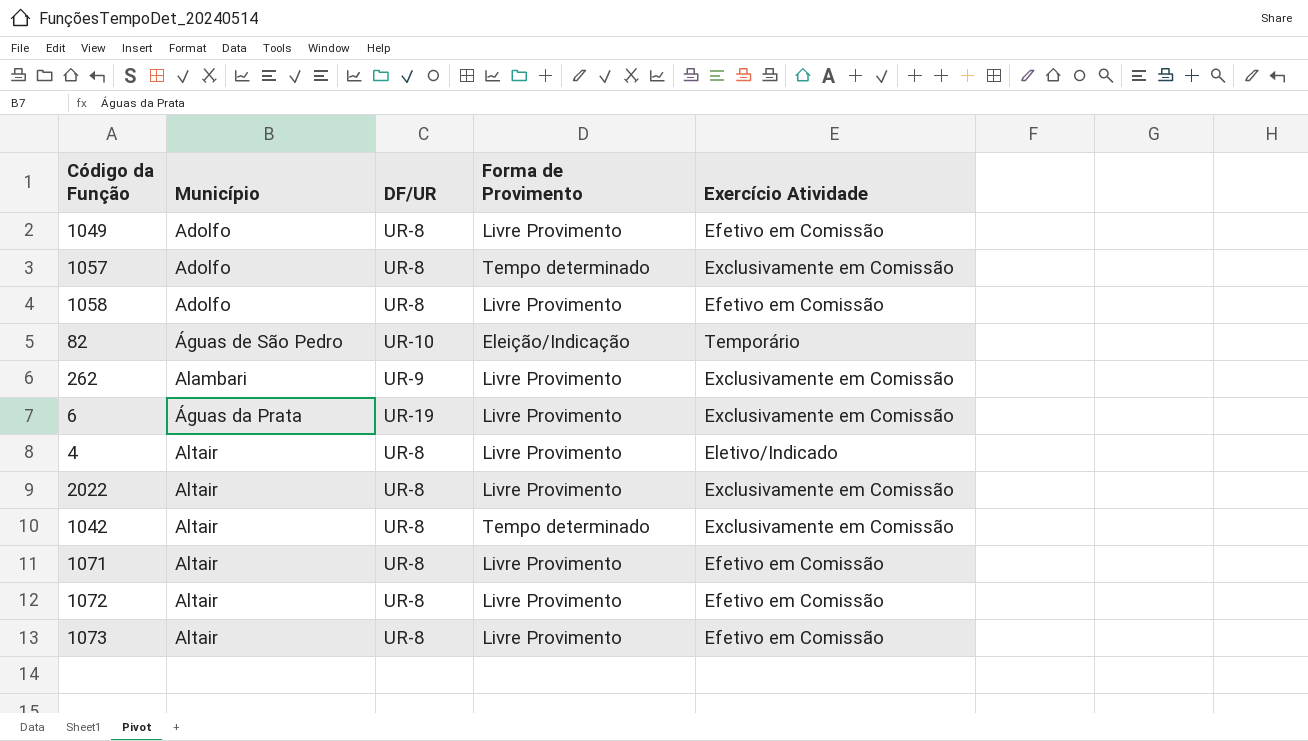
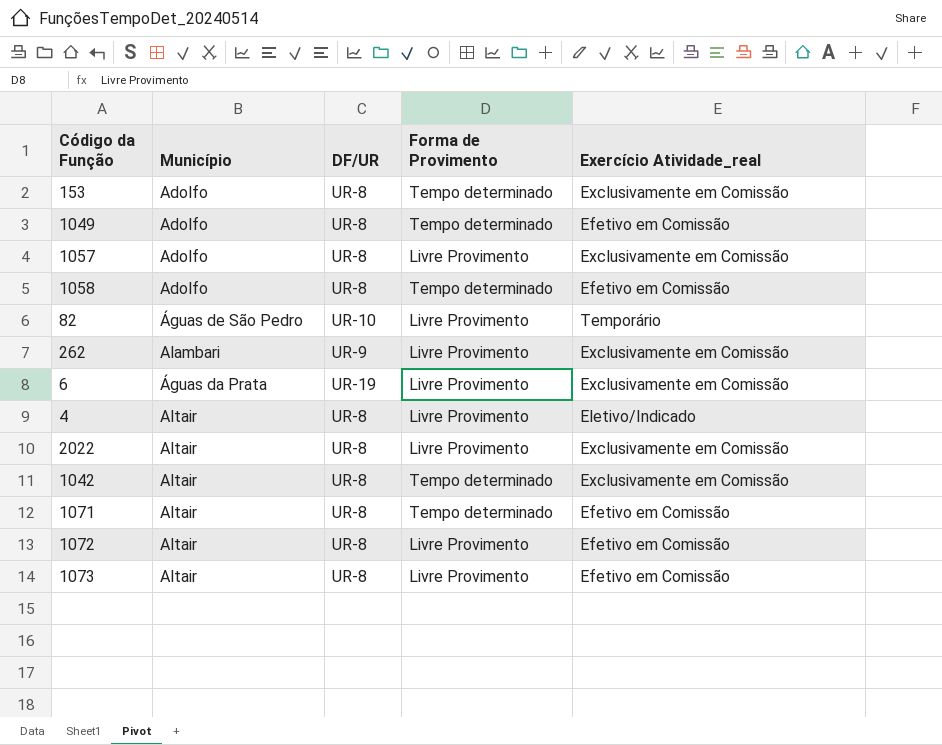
column name: Exercício Atividade -> Exercício Atividade_real
row 153: none -> Adolfo | UR-8 | Tempo determinado | Exclusivamente em Comissão
1049 | Forma de Provimento: Livre Provimento -> Tempo determinado
1057 | Forma de Provimento: Tempo determinado -> Livre Provimento
1058 | Forma de Provimento: Livre Provimento -> Tempo determinado
82 | Forma de Provimento: Eleição/Indicação -> Livre Provimento
1071 | Forma de Provimento: Livre Provimento -> Tempo determinado

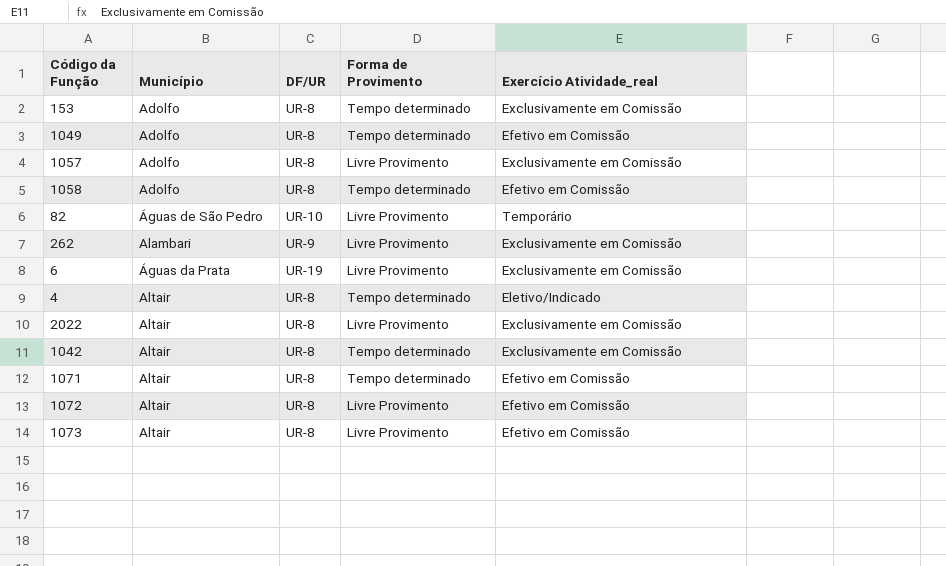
4 | Forma de Provimento: Livre Provimento -> Tempo determinado

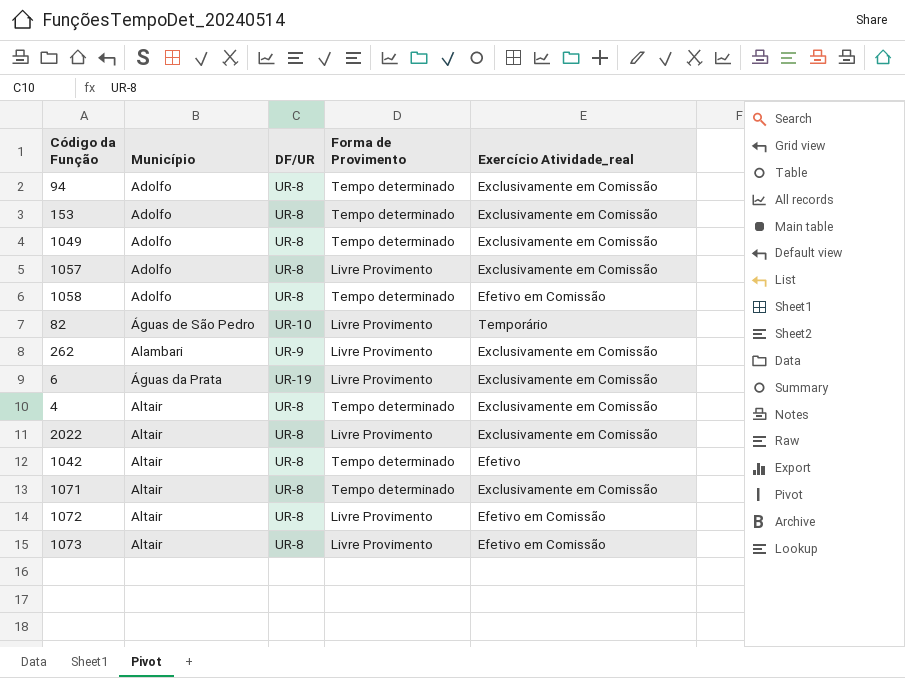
row 94: none -> Adolfo | UR-8 | Tempo determinado | Exclusivamente em Comissão
1049 | Exercício Atividade_real: Efetivo em Comissão -> Exclusivamente em Comissão
4 | Exercício Atividade_real: Eletivo/Indicado -> Exclusivamente em Comissão
1042 | Exercício Atividade_real: Exclusivamente em Comissão -> Efetivo
1071 | Exercício Atividade_real: Efetivo em Comissão -> Exclusivamente em Comissão

